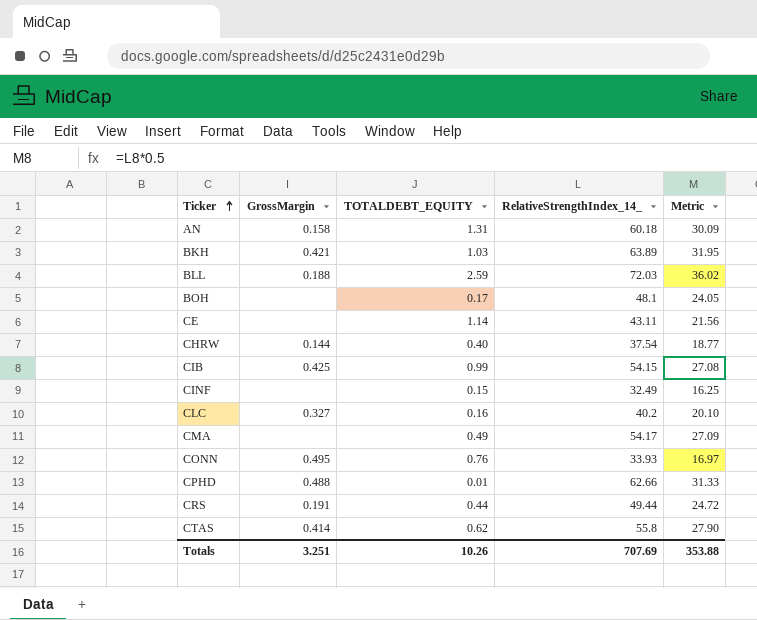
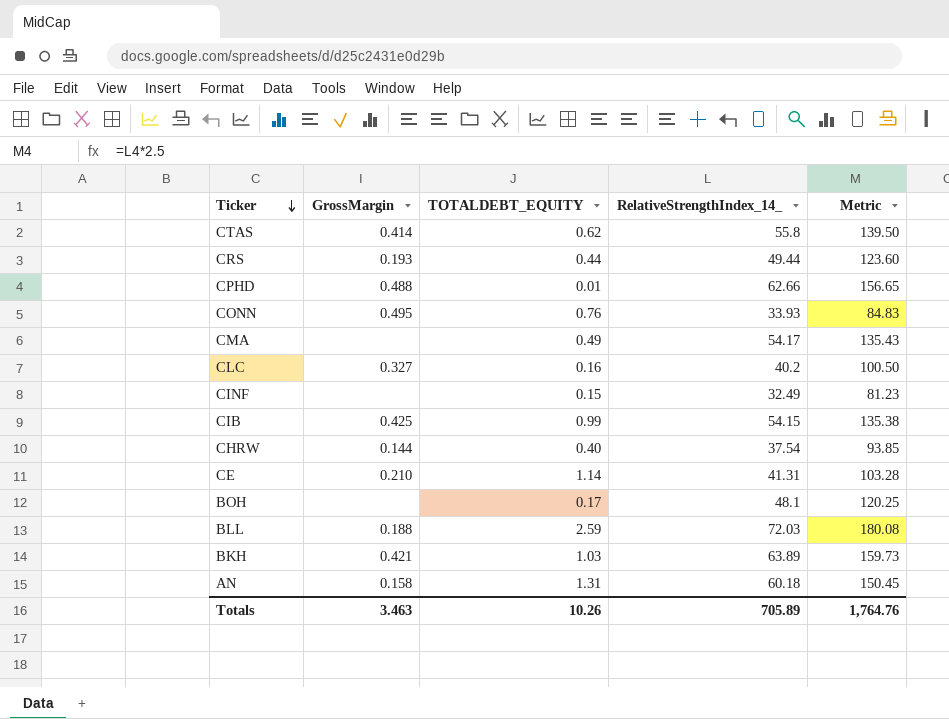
row order: Ticker ascending -> Ticker descending
column Metric | formula: [RelativeStrengthIndex_14_] * 0.5 -> [RelativeStrengthIndex_14_] * 2.5
CRS | GrossMargin: 0.191 -> 0.193
CE | GrossMargin: none -> 0.210
CE | RelativeStrengthIndex_14_: 43.11 -> 41.31
Totals | GrossMargin: 3.251 -> 3.463
Totals | RelativeStrengthIndex_14_: 707.69 -> 705.89
Totals | Metric: 353.88 -> 1,764.76

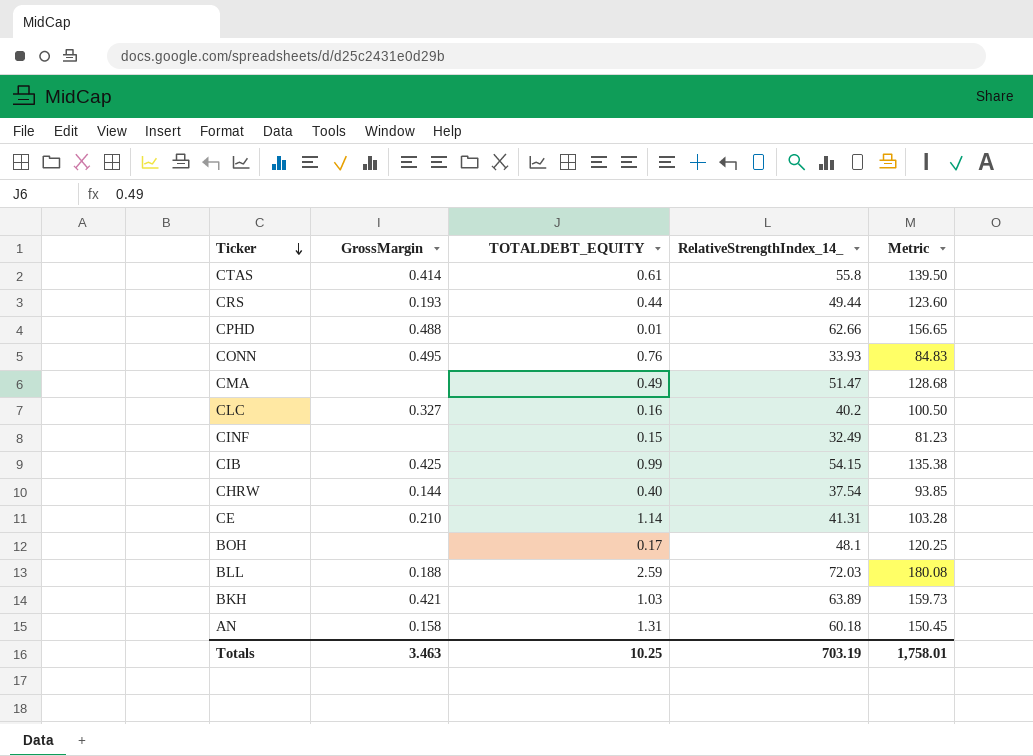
CTAS | TOTALDEBT_EQUITY: 0.62 -> 0.61
CMA | RelativeStrengthIndex_14_: 54.17 -> 51.47
CMA | Metric: 135.43 -> 128.68
Totals | TOTALDEBT_EQUITY: 10.26 -> 10.25
Totals | RelativeStrengthIndex_14_: 705.89 -> 703.19
Totals | Metric: 1,764.76 -> 1,758.01

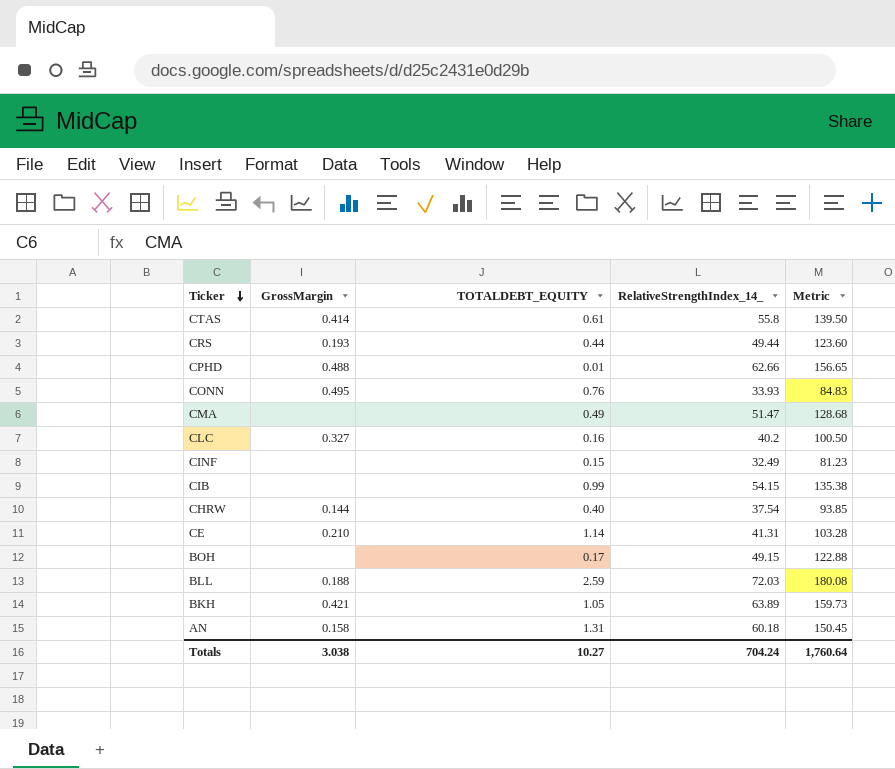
CIB | GrossMargin: 0.425 -> none
BOH | RelativeStrengthIndex_14_: 48.1 -> 49.15
BOH | Metric: 120.25 -> 122.88
BKH | TOTALDEBT_EQUITY: 1.03 -> 1.05
Totals | GrossMargin: 3.463 -> 3.038
Totals | TOTALDEBT_EQUITY: 10.25 -> 10.27
Totals | RelativeStrengthIndex_14_: 703.19 -> 704.24
Totals | Metric: 1,758.01 -> 1,760.64

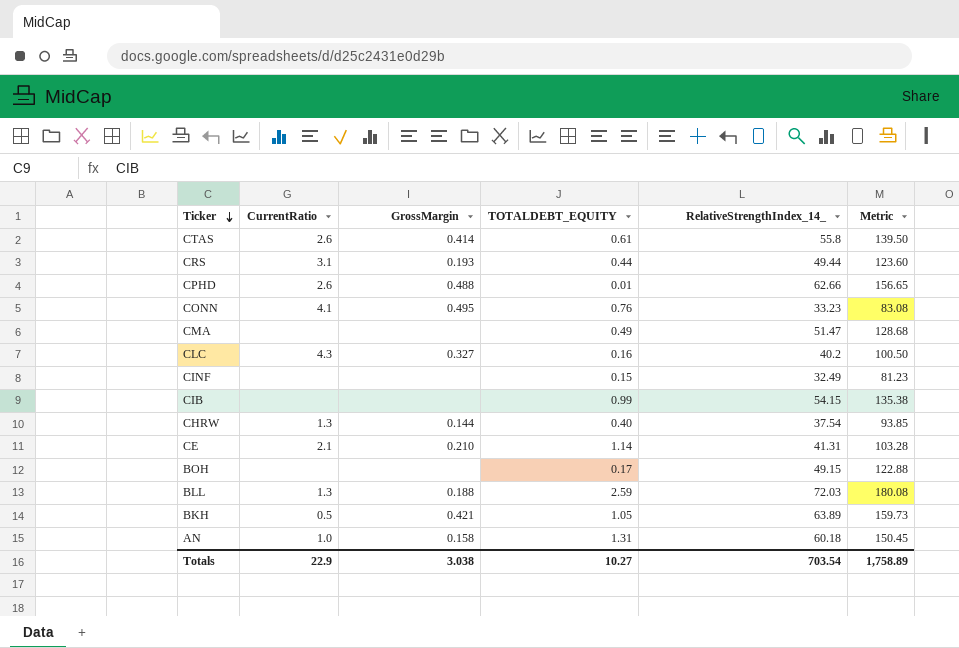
column CurrentRatio | position: none -> 2
CONN | RelativeStrengthIndex_14_: 33.93 -> 33.23
CONN | Metric: 84.83 -> 83.08
Totals | RelativeStrengthIndex_14_: 704.24 -> 703.54
Totals | Metric: 1,760.64 -> 1,758.89

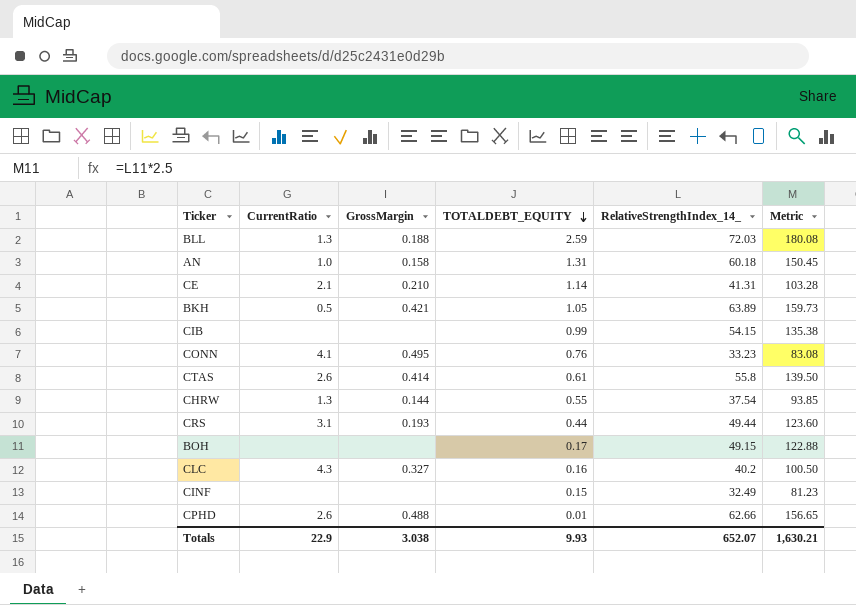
row order: Ticker descending -> TOTALDEBT_EQUITY descending
row CMA: none | none | 0.49 | 51.47 | 128.68 -> none
CHRW | TOTALDEBT_EQUITY: 0.40 -> 0.55
Totals | TOTALDEBT_EQUITY: 10.27 -> 9.93
Totals | RelativeStrengthIndex_14_: 703.54 -> 652.07
Totals | Metric: 1,758.89 -> 1,630.21

